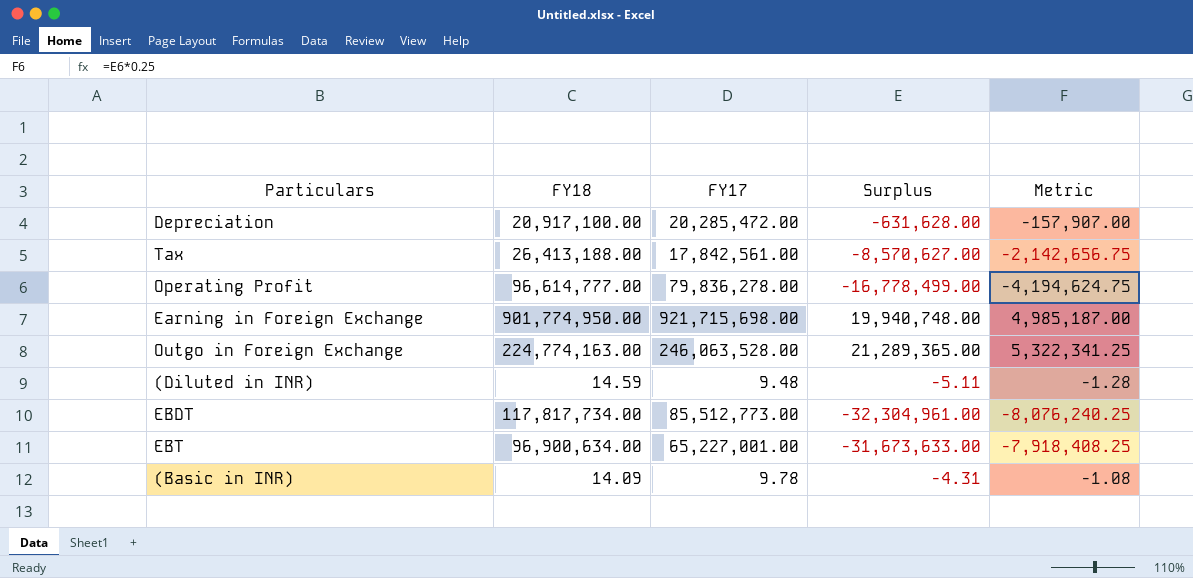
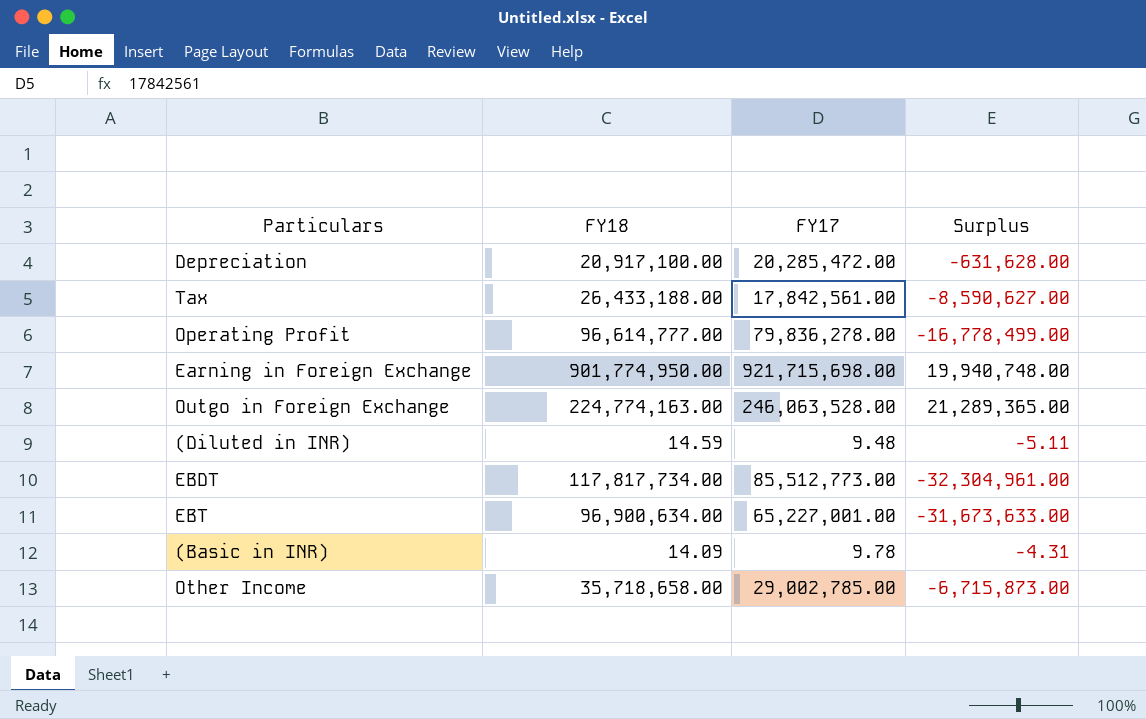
column Metric | formula: [Surplus] * 0.25 -> none
Tax | FY18: 26,413,188.00 -> 26,433,188.00
Tax | Surplus: -8,570,627.00 -> -8,590,627.00
row Other Income: none -> 35,718,658.00 | 29,002,785.00 | -6,715,873.00

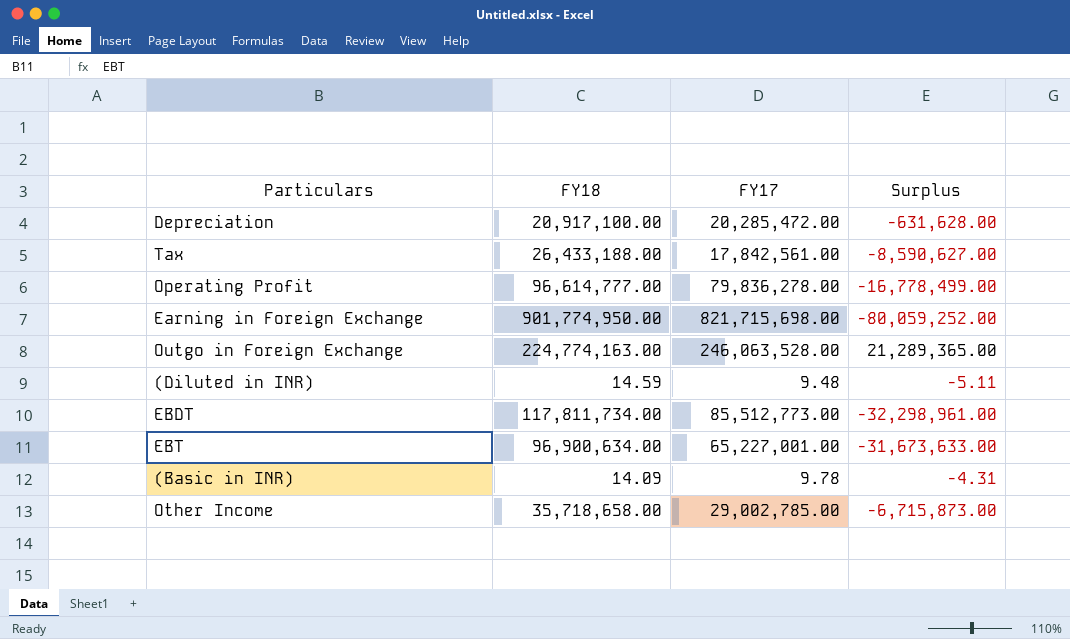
Earning in Foreign Exchange | FY17: 921,715,698.00 -> 821,715,698.00
Earning in Foreign Exchange | Surplus: 19,940,748.00 -> -80,059,252.00
EBDT | FY18: 117,817,734.00 -> 117,811,734.00
EBDT | Surplus: -32,304,961.00 -> -32,298,961.00

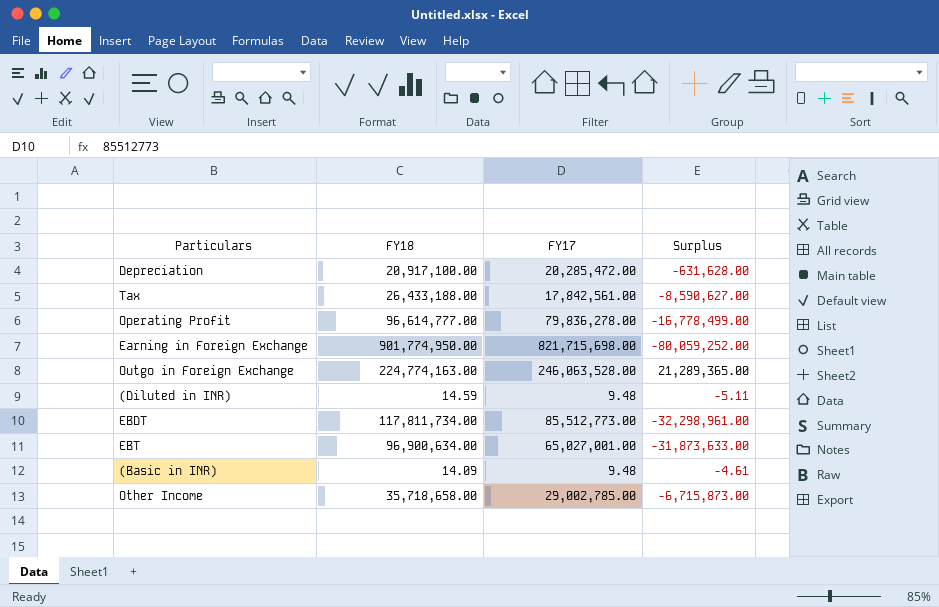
EBT | FY17: 65,227,001.00 -> 65,027,001.00
EBT | Surplus: -31,673,633.00 -> -31,873,633.00
(Basic in INR) | FY17: 9.78 -> 9.48
(Basic in INR) | Surplus: -4.31 -> -4.61

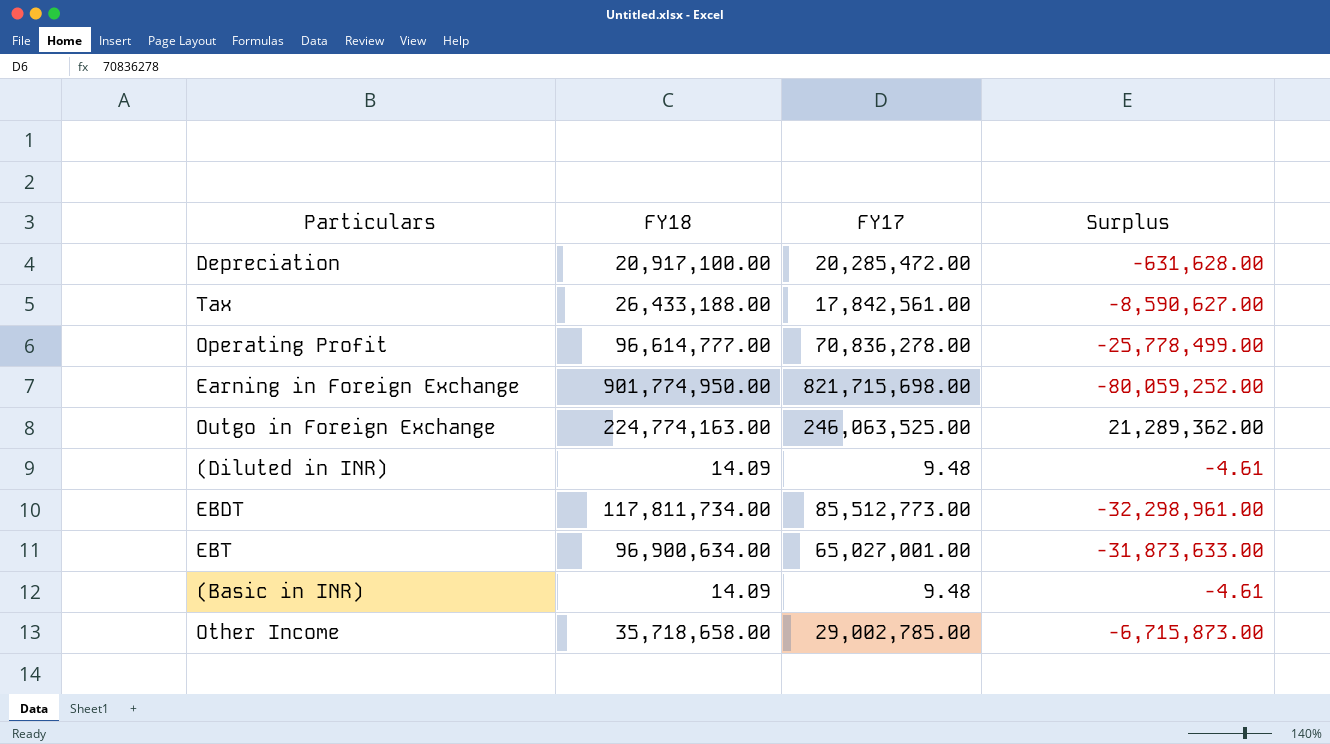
Operating Profit | FY17: 79,836,278.00 -> 70,836,278.00
Operating Profit | Surplus: -16,778,499.00 -> -25,778,499.00
Outgo in Foreign Exchange | FY17: 246,063,528.00 -> 246,063,525.00
Outgo in Foreign Exchange | Surplus: 21,289,365.00 -> 21,289,362.00
(Diluted in INR) | FY18: 14.59 -> 14.09
(Diluted in INR) | Surplus: -5.11 -> -4.61

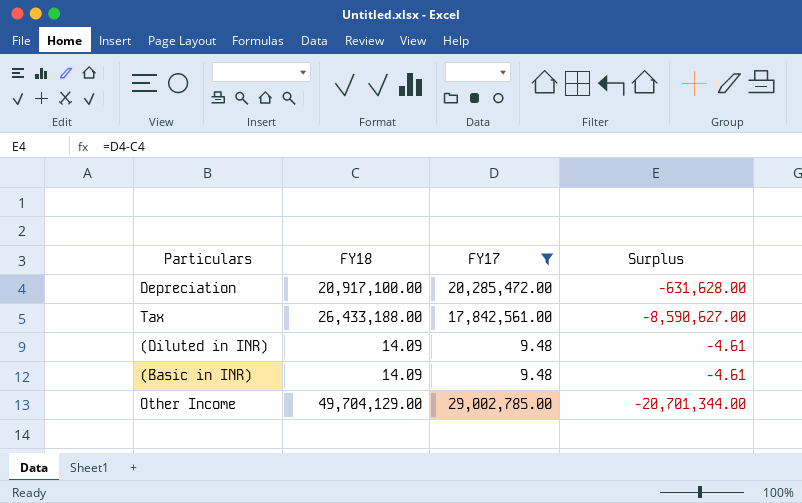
filter: none -> FY17 <= 29,002,785.00
Other Income | FY18: 35,718,658.00 -> 49,704,129.00
Other Income | Surplus: -6,715,873.00 -> -20,701,344.00

